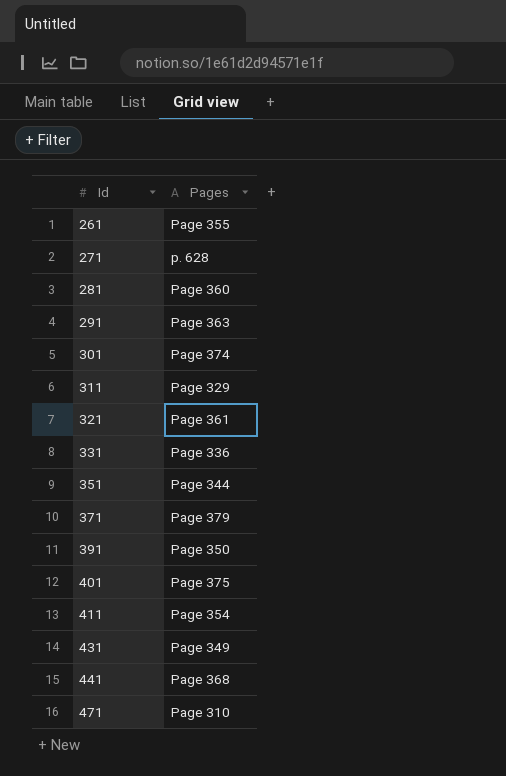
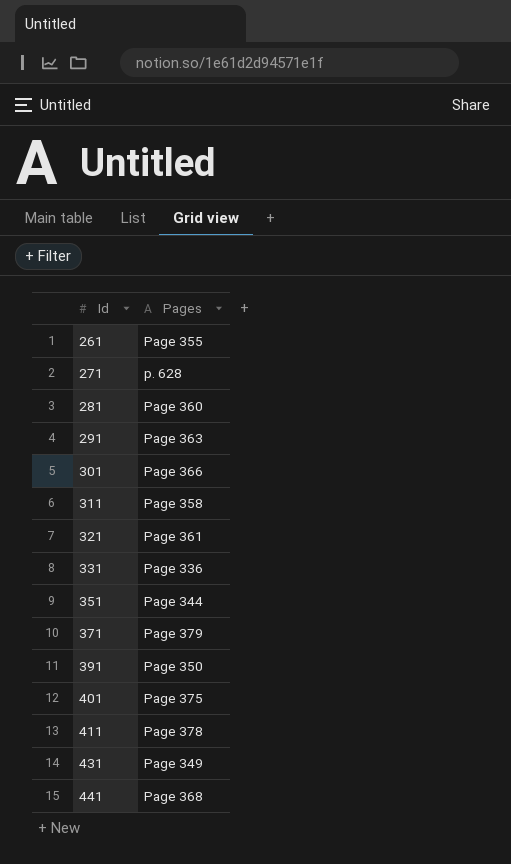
row 471: Page 310 -> none
301 | Pages: Page 374 -> Page 366
311 | Pages: Page 329 -> Page 358
411 | Pages: Page 354 -> Page 378

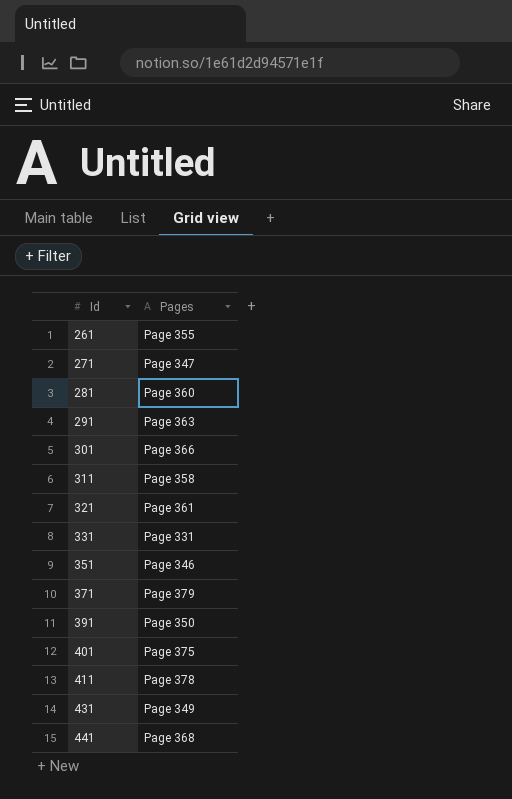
271 | Pages: p. 628 -> Page 347
331 | Pages: Page 336 -> Page 331
351 | Pages: Page 344 -> Page 346

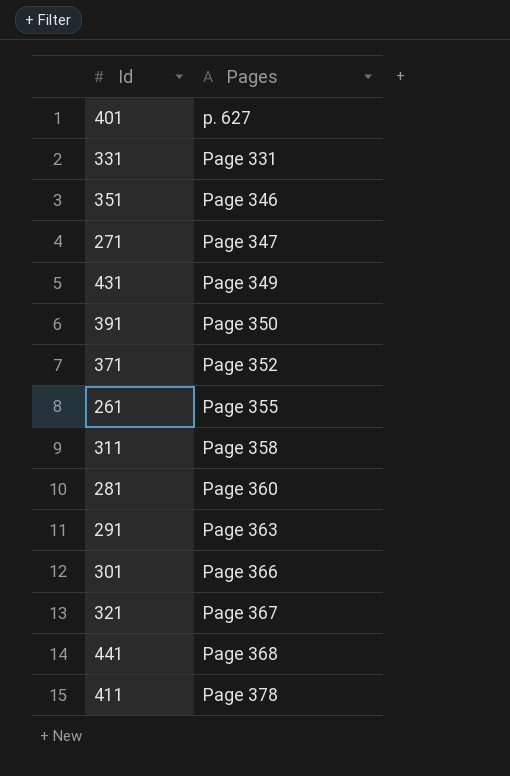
row order: Id ascending -> Pages ascending
401 | Pages: Page 375 -> p. 627
371 | Pages: Page 379 -> Page 352
321 | Pages: Page 361 -> Page 367

